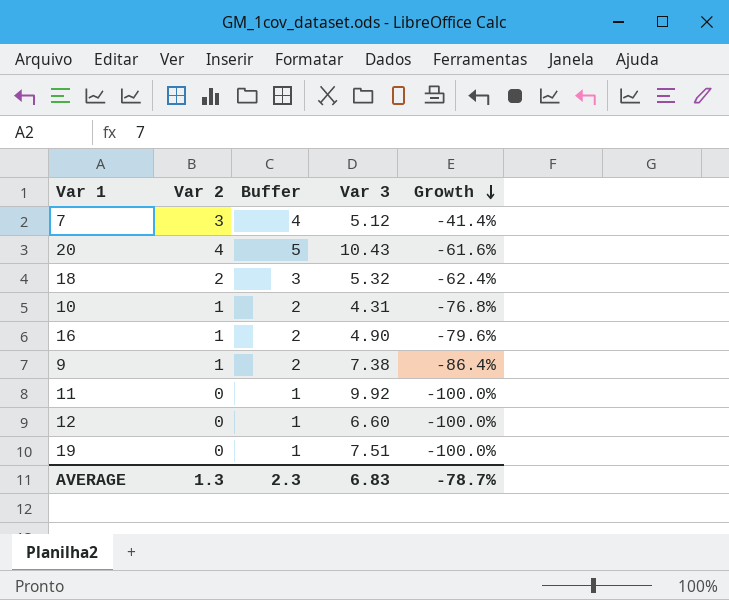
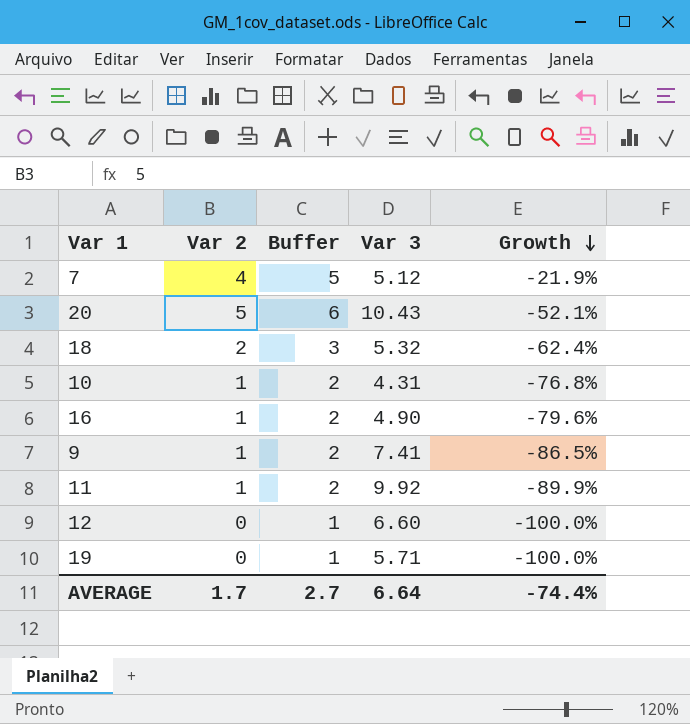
7 | Var 2: 3 -> 4
7 | Buffer: 4 -> 5
7 | Growth: -41.4% -> -21.9%
20 | Var 2: 4 -> 5
20 | Buffer: 5 -> 6
20 | Growth: -61.6% -> -52.1%
9 | Var 3: 7.38 -> 7.41
9 | Growth: -86.4% -> -86.5%
11 | Var 2: 0 -> 1
11 | Buffer: 1 -> 2
11 | Growth: -100.0% -> -89.9%
19 | Var 3: 7.51 -> 5.71
AVERAGE | Var 2: 1.3 -> 1.7
AVERAGE | Buffer: 2.3 -> 2.7
AVERAGE | Var 3: 6.83 -> 6.64
AVERAGE | Growth: -78.7% -> -74.4%

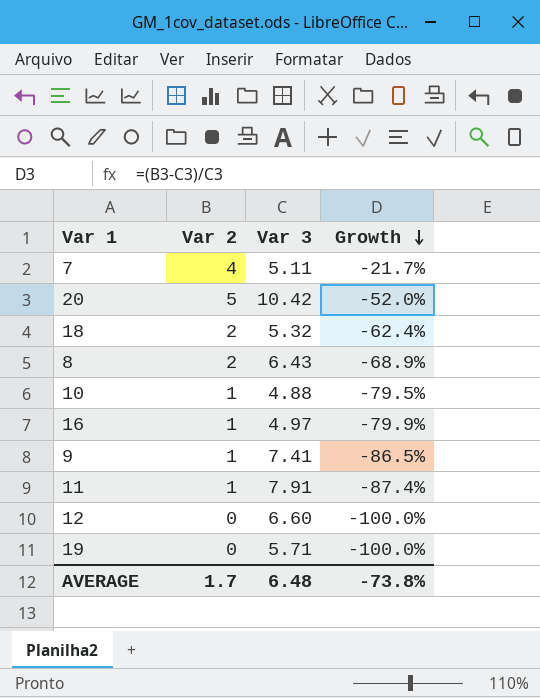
column Buffer | formula: [Var 2] + 1 -> none
7 | Var 3: 5.12 -> 5.11
7 | Growth: -21.9% -> -21.7%
20 | Var 3: 10.43 -> 10.42
20 | Growth: -52.1% -> -52.0%
row 8: none -> 2 | 6.43 | -68.9%
10 | Var 3: 4.31 -> 4.88
10 | Growth: -76.8% -> -79.5%
16 | Var 3: 4.90 -> 4.97
16 | Growth: -79.6% -> -79.9%
11 | Var 3: 9.92 -> 7.91
11 | Growth: -89.9% -> -87.4%
AVERAGE | Var 3: 6.64 -> 6.48
AVERAGE | Growth: -74.4% -> -73.8%

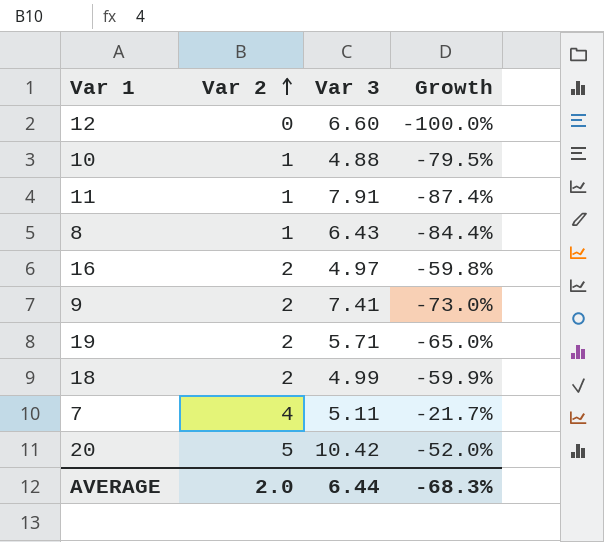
row order: Growth descending -> Var 2 ascending
8 | Var 2: 2 -> 1
8 | Growth: -68.9% -> -84.4%
16 | Var 2: 1 -> 2
16 | Growth: -79.9% -> -59.8%
9 | Var 2: 1 -> 2
9 | Growth: -86.5% -> -73.0%
19 | Var 2: 0 -> 2
19 | Growth: -100.0% -> -65.0%
18 | Var 3: 5.32 -> 4.99
18 | Growth: -62.4% -> -59.9%
AVERAGE | Var 2: 1.7 -> 2.0
AVERAGE | Var 3: 6.48 -> 6.44
AVERAGE | Growth: -73.8% -> -68.3%

